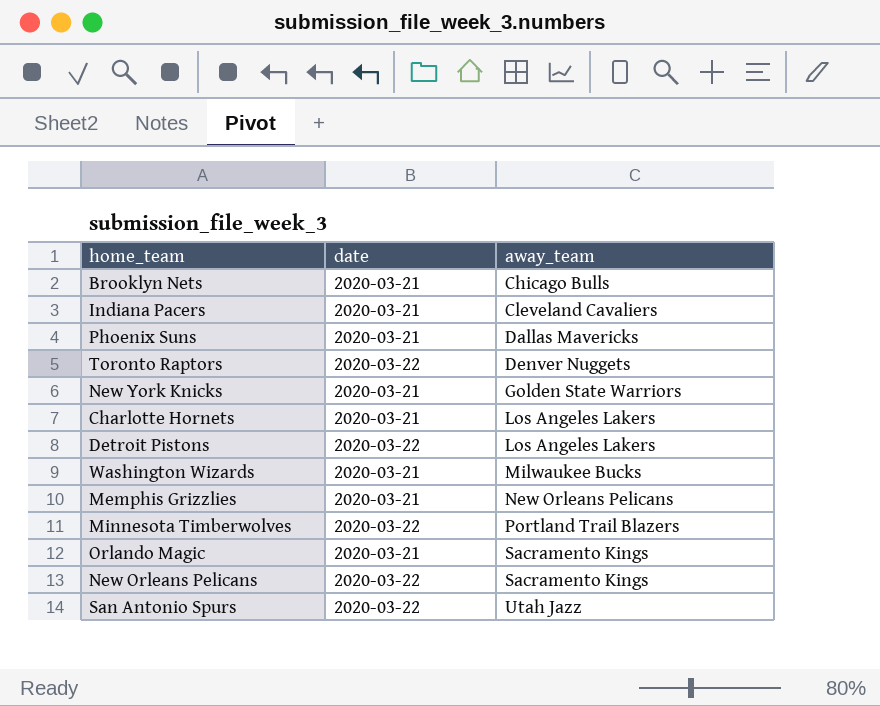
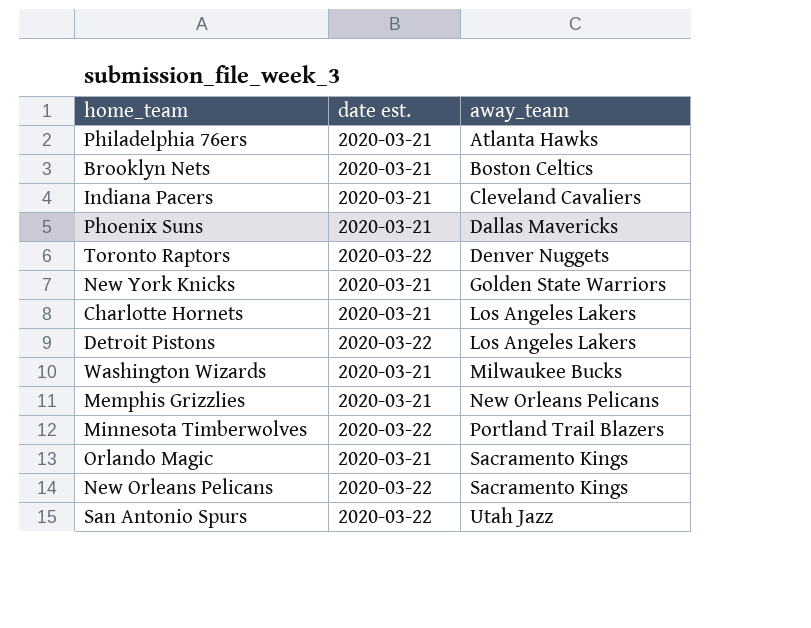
column name: date -> date est.
row Philadelphia 76ers: none -> 2020-03-21 | Atlanta Hawks
Brooklyn Nets | away_team: Chicago Bulls -> Boston Celtics

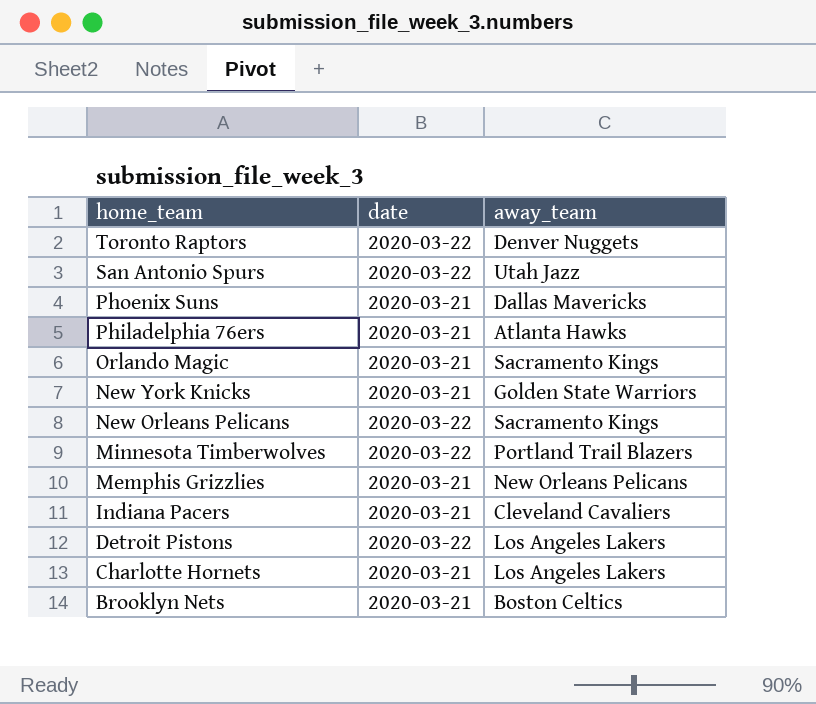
row order: away_team ascending -> home_team descending
column name: date est. -> date
row Washington Wizards: 2020-03-21 | Milwaukee Bucks -> none

